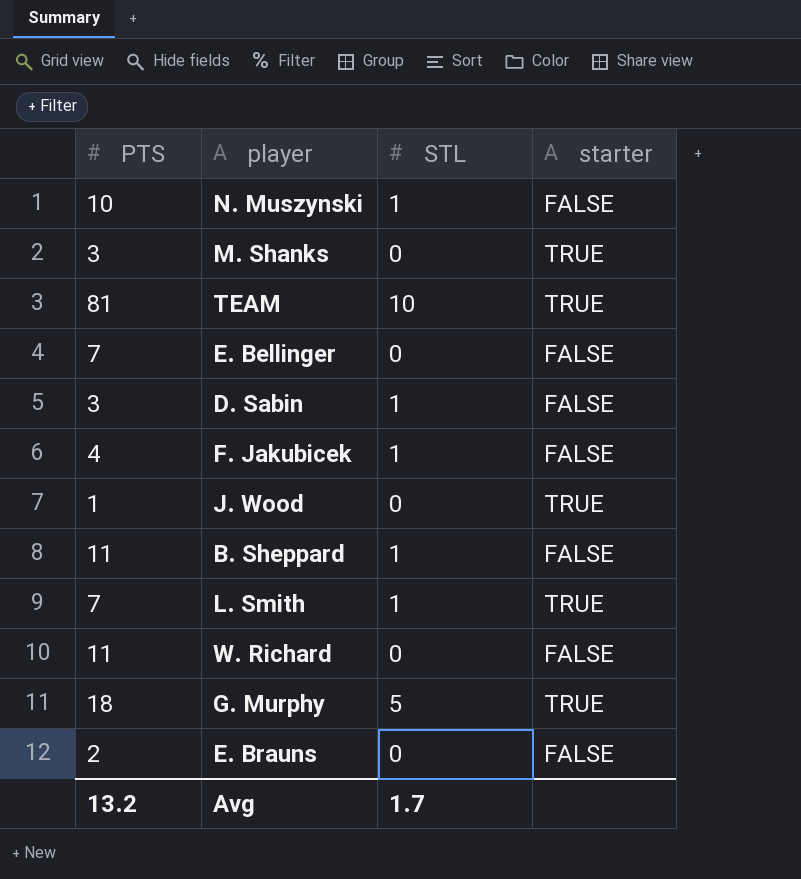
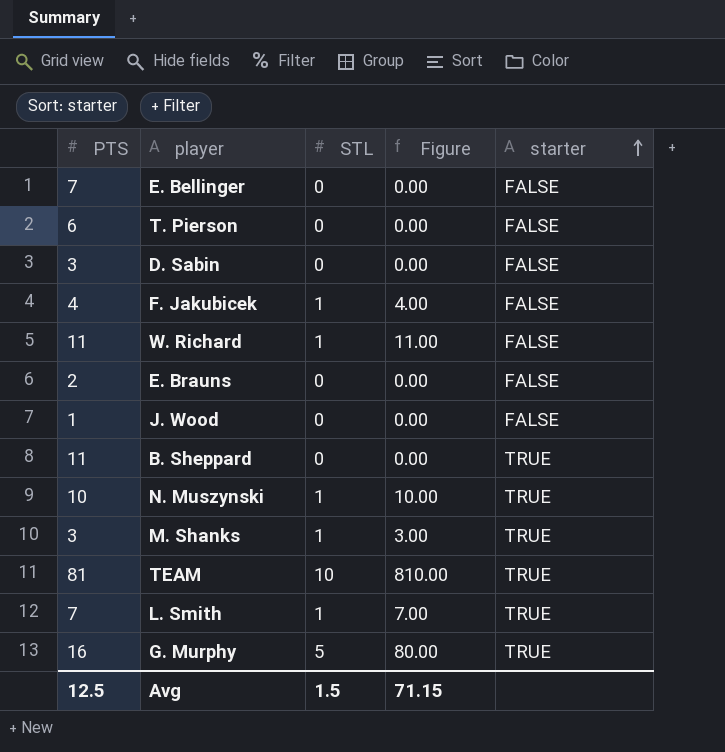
row order: none -> starter ascending
column Figure | formula: none -> [PTS] * [STL]
row T. Pierson: none -> 6 | 0 | 0.00 | FALSE
D. Sabin | STL: 1 -> 0
W. Richard | STL: 0 -> 1
J. Wood | starter: TRUE -> FALSE
B. Sheppard | STL: 1 -> 0
B. Sheppard | starter: FALSE -> TRUE
N. Muszynski | starter: FALSE -> TRUE
M. Shanks | STL: 0 -> 1
G. Murphy | PTS: 18 -> 16
Avg | PTS: 13.2 -> 12.5
Avg | STL: 1.7 -> 1.5

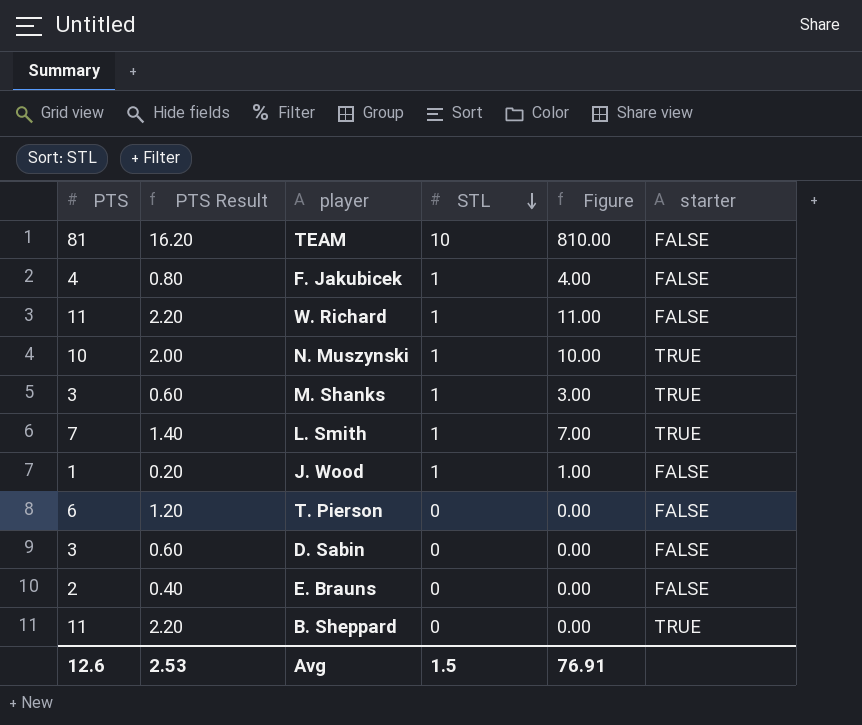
row order: starter ascending -> STL descending
column PTS Result | formula: none -> [PTS] * 0.2
row E. Bellinger: 7 | 0 | 0.00 | FALSE -> none
row G. Murphy: 16 | 5 | 80.00 | TRUE -> none
TEAM | starter: TRUE -> FALSE
J. Wood | STL: 0 -> 1
J. Wood | Figure: 0.00 -> 1.00
Avg | PTS: 12.5 -> 12.6
Avg | Figure: 71.15 -> 76.91

